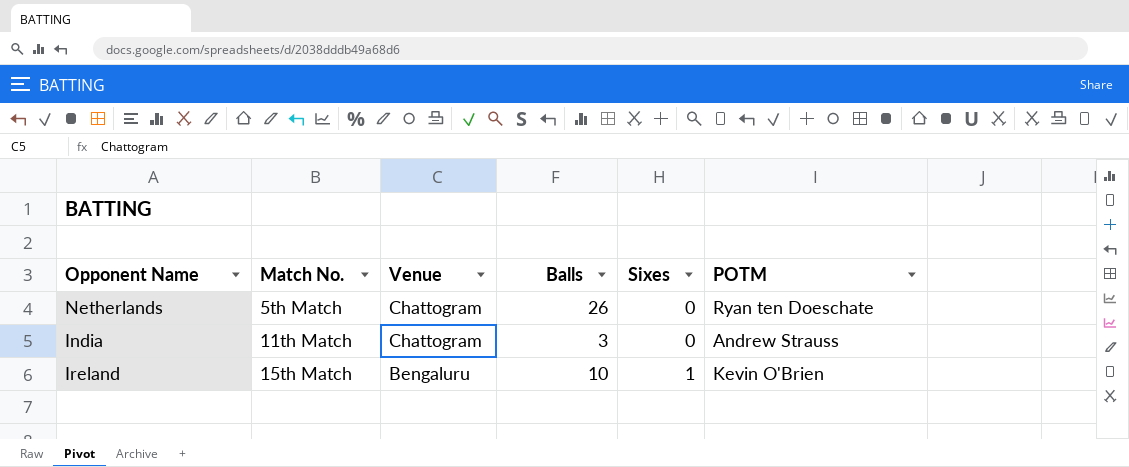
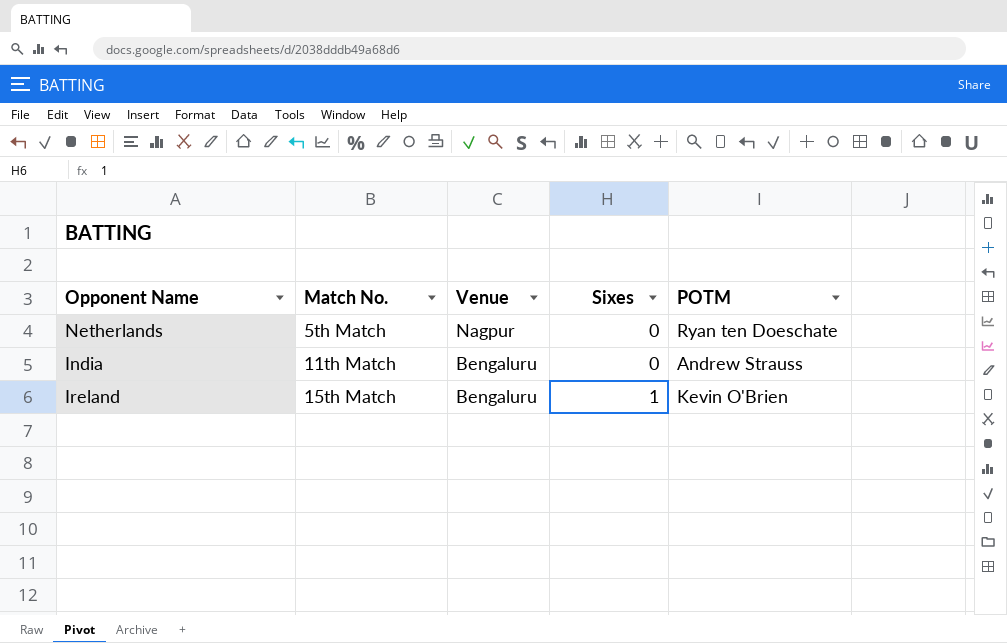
column Balls | position: 4 -> none
Netherlands | Venue: Chattogram -> Nagpur
India | Venue: Chattogram -> Bengaluru

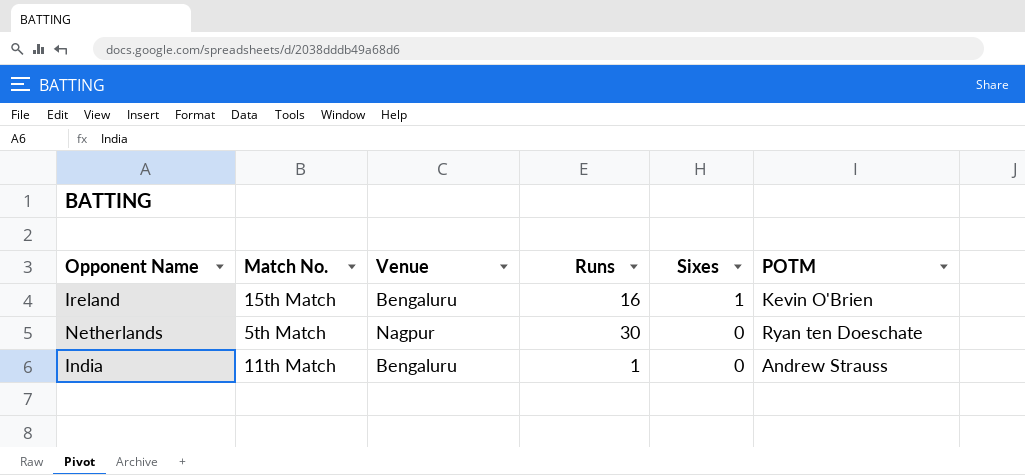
row order: Match No. ascending -> Sixes descending
column Runs | position: none -> 4

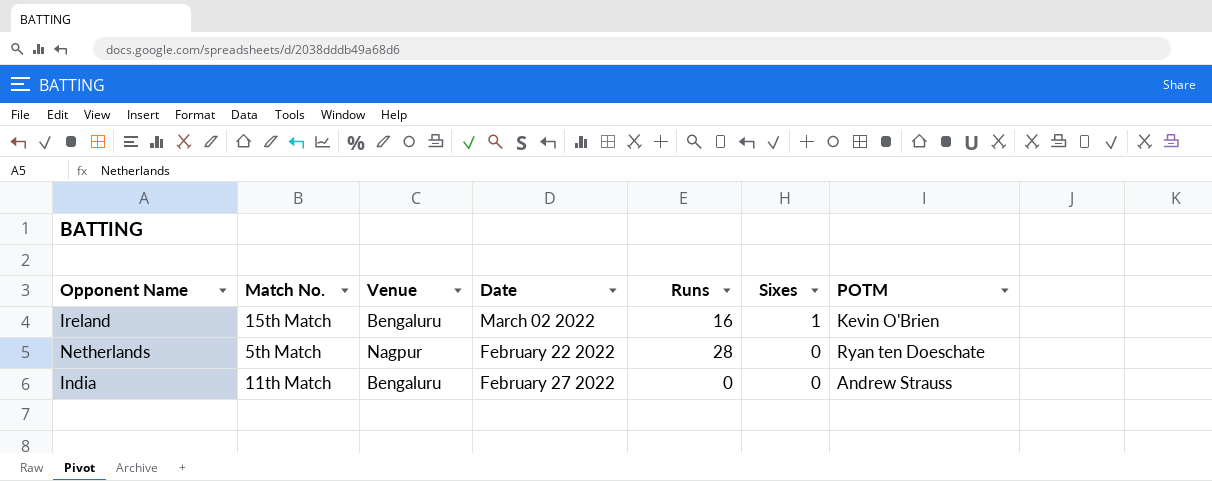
column Date | position: none -> 4
Netherlands | Runs: 30 -> 28
India | Runs: 1 -> 0

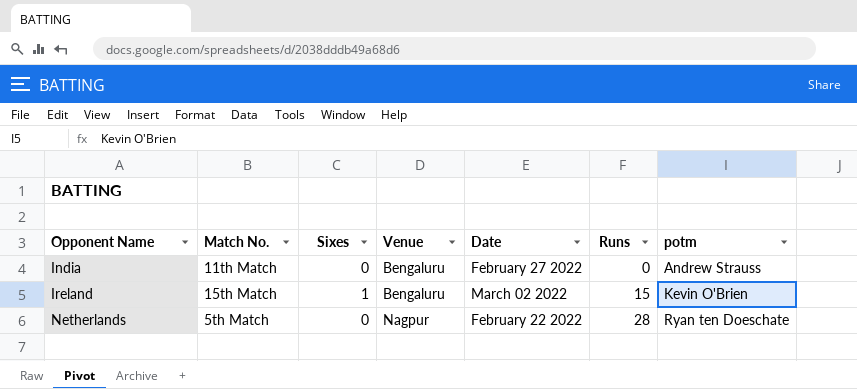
row order: Sixes descending -> Opponent Name ascending
column Sixes | position: 6 -> 3
column name: POTM -> potm
Ireland | Runs: 16 -> 15

